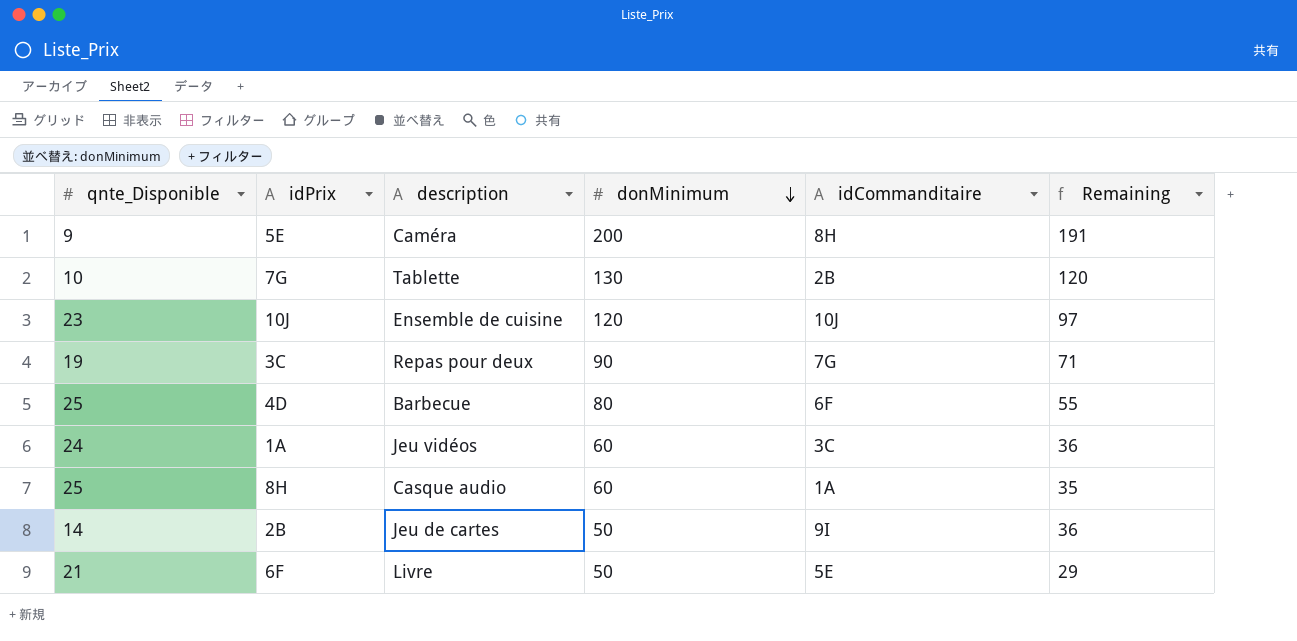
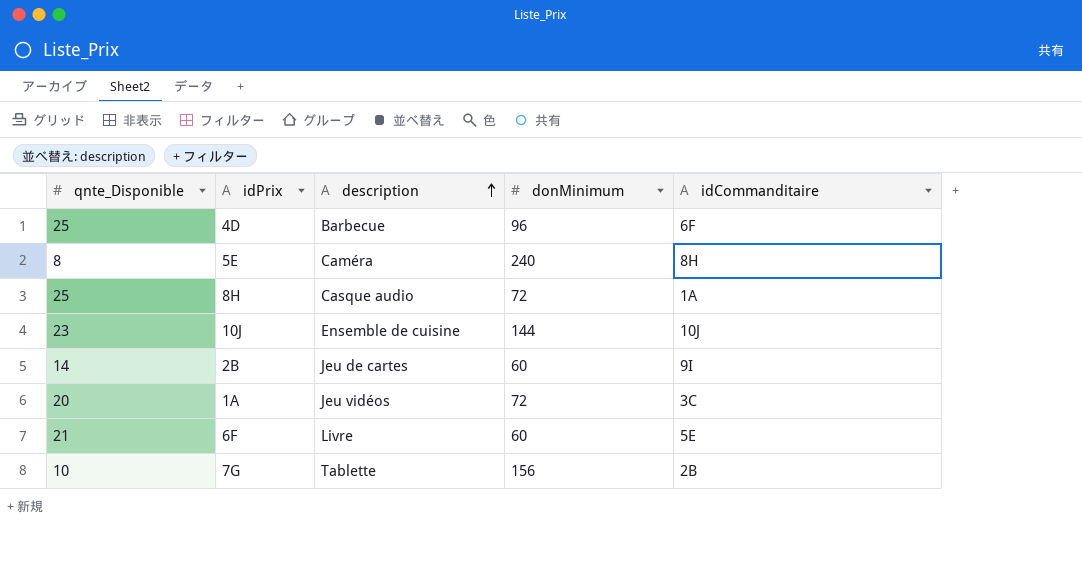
row order: donMinimum descending -> description ascending
column Remaining | formula: [donMinimum] - [qnte_Disponible] -> none
row 3C: 19 | Repas pour deux | 90 | 7G | 71 -> none
4D | donMinimum: 80 -> 96
5E | qnte_Disponible: 9 -> 8
5E | donMinimum: 200 -> 240
8H | donMinimum: 60 -> 72
10J | donMinimum: 120 -> 144
2B | donMinimum: 50 -> 60
1A | qnte_Disponible: 24 -> 20
1A | donMinimum: 60 -> 72
6F | donMinimum: 50 -> 60
7G | donMinimum: 130 -> 156

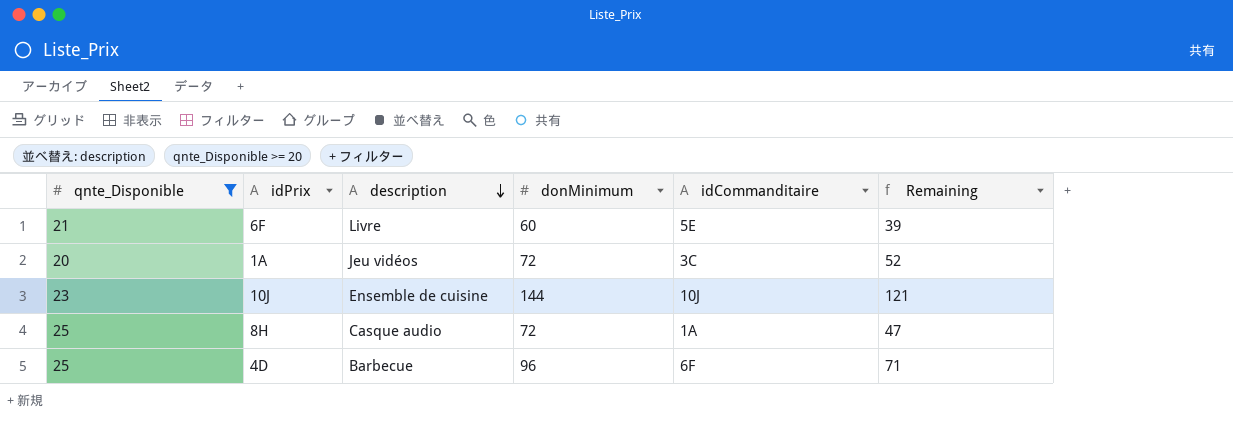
filter: none -> qnte_Disponible >= 20
row order: description ascending -> description descending
column Remaining | formula: none -> [donMinimum] - [qnte_Disponible]

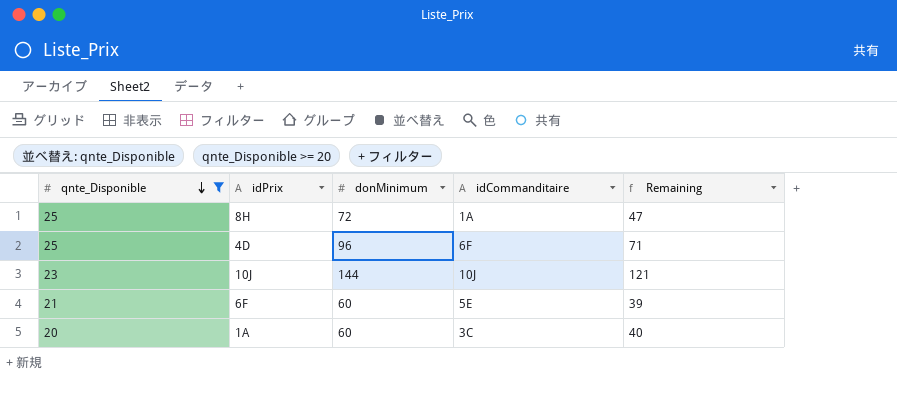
row order: description descending -> qnte_Disponible descending
column description | position: 3 -> none
1A | donMinimum: 72 -> 60
1A | Remaining: 52 -> 40

